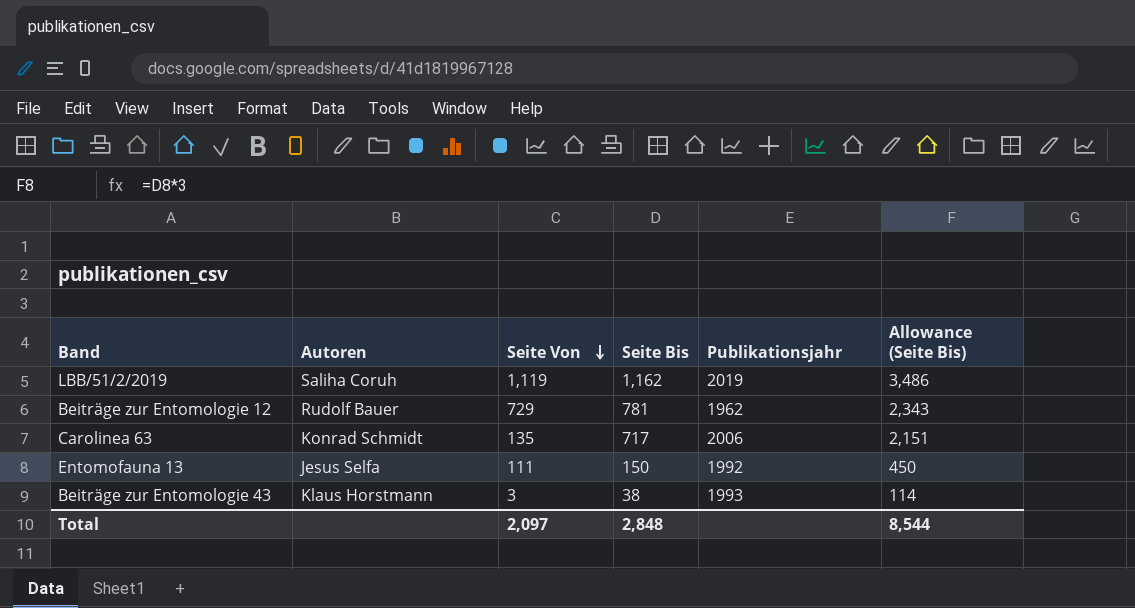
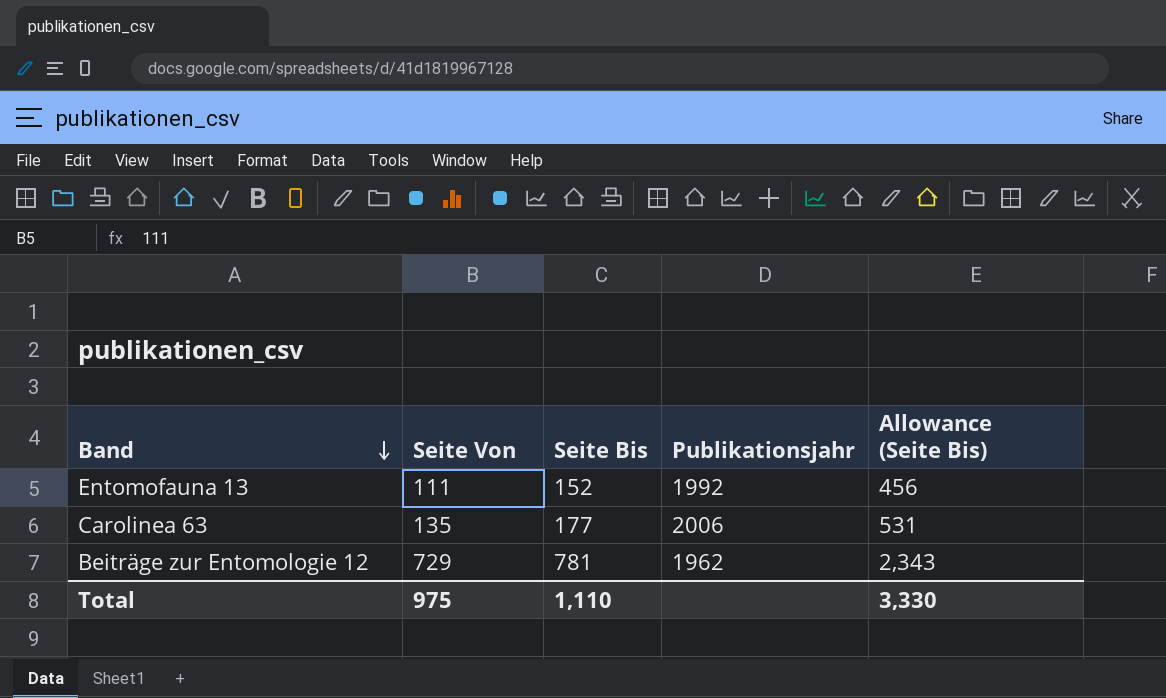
row order: Seite Von descending -> Band descending
column Autoren | position: 2 -> none
row LBB/51/2/2019: Saliha Coruh | 1,119 | 1,162 | 2019 | 3,486 -> none
row Beiträge zur Entomologie 43: Klaus Horstmann | 3 | 38 | 1993 | 114 -> none
Entomofauna 13 | Seite Bis: 150 -> 152
Entomofauna 13 | Allowance (Seite Bis): 450 -> 456
Carolinea 63 | Seite Bis: 717 -> 177
Carolinea 63 | Allowance (Seite Bis): 2,151 -> 531
Total | Seite Von: 2,097 -> 975
Total | Seite Bis: 2,848 -> 1,110
Total | Allowance (Seite Bis): 8,544 -> 3,330

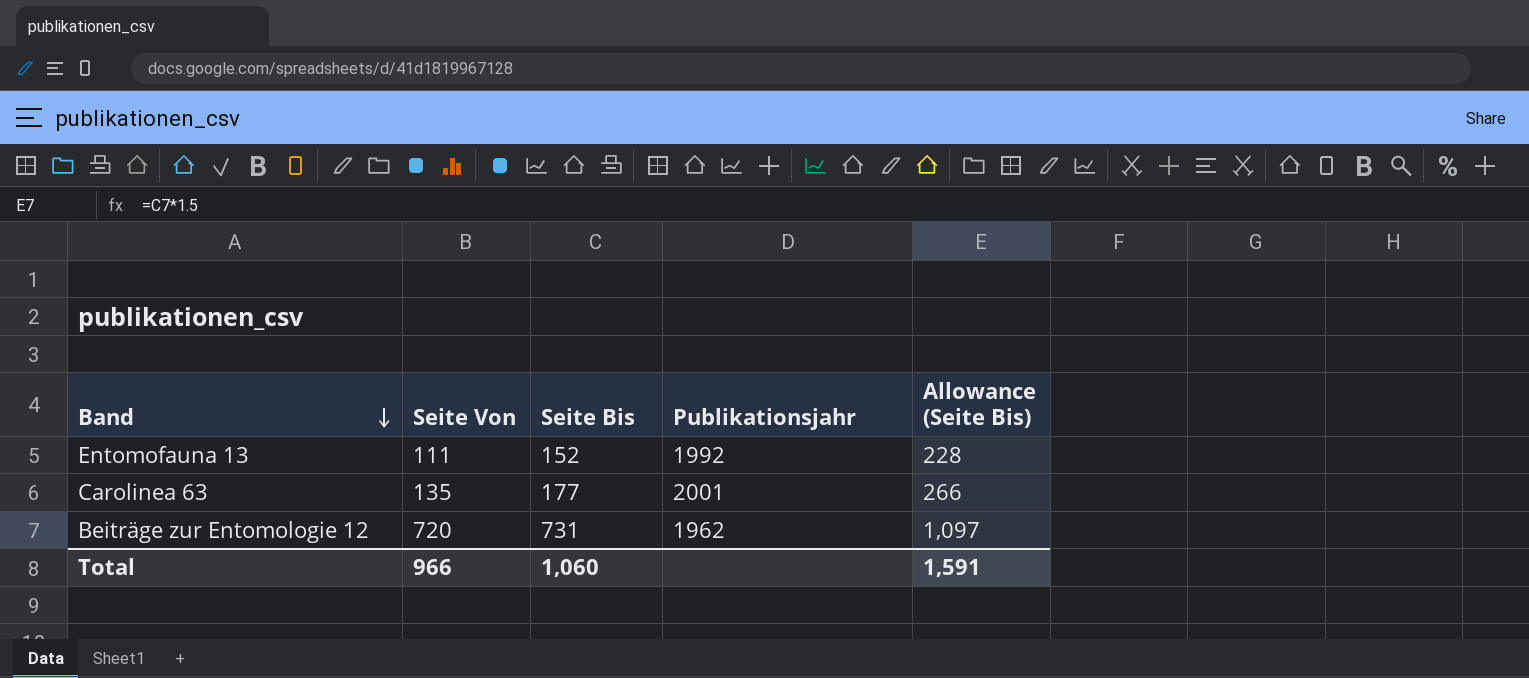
column Allowance (Seite Bis) | formula: [Seite Bis] * 3 -> [Seite Bis] * 1.5
Carolinea 63 | Publikationsjahr: 2006 -> 2001
Beiträge zur Entomologie 12 | Seite Von: 729 -> 720
Beiträge zur Entomologie 12 | Seite Bis: 781 -> 731
Total | Seite Von: 975 -> 966
Total | Seite Bis: 1,110 -> 1,060
Total | Allowance (Seite Bis): 3,330 -> 1,591

